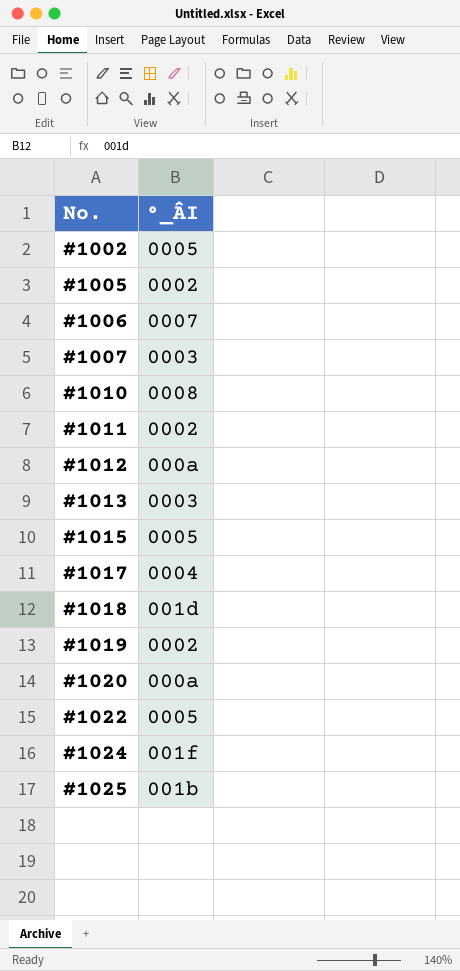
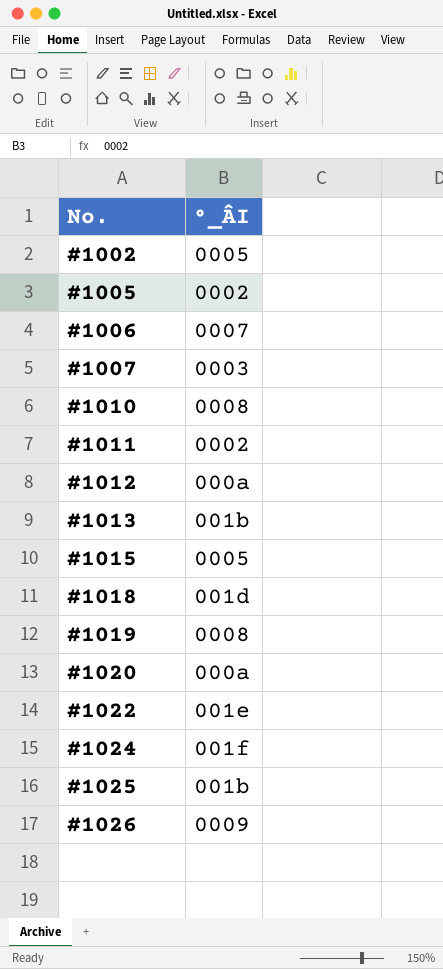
row #1017: 0004 -> none
#1013 | °_ÂI: 0003 -> 001b
#1019 | °_ÂI: 0002 -> 0008
#1022 | °_ÂI: 0005 -> 001e
row #1026: none -> 0009

